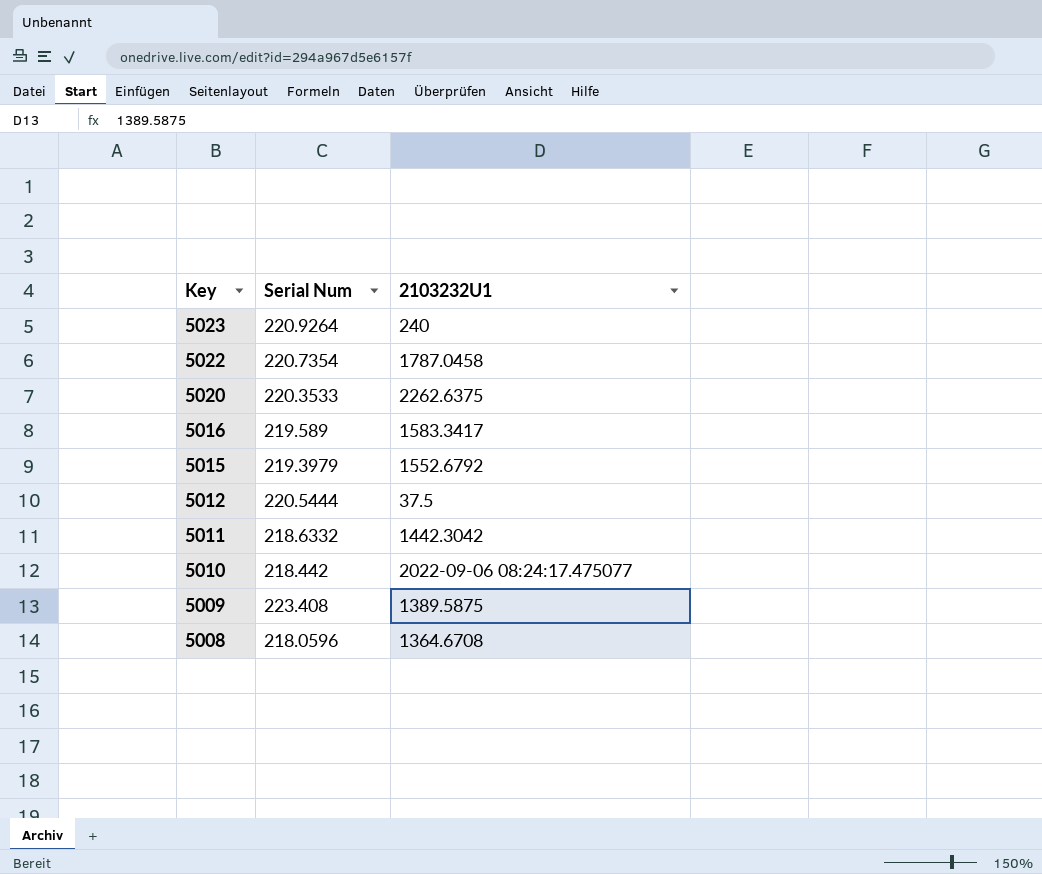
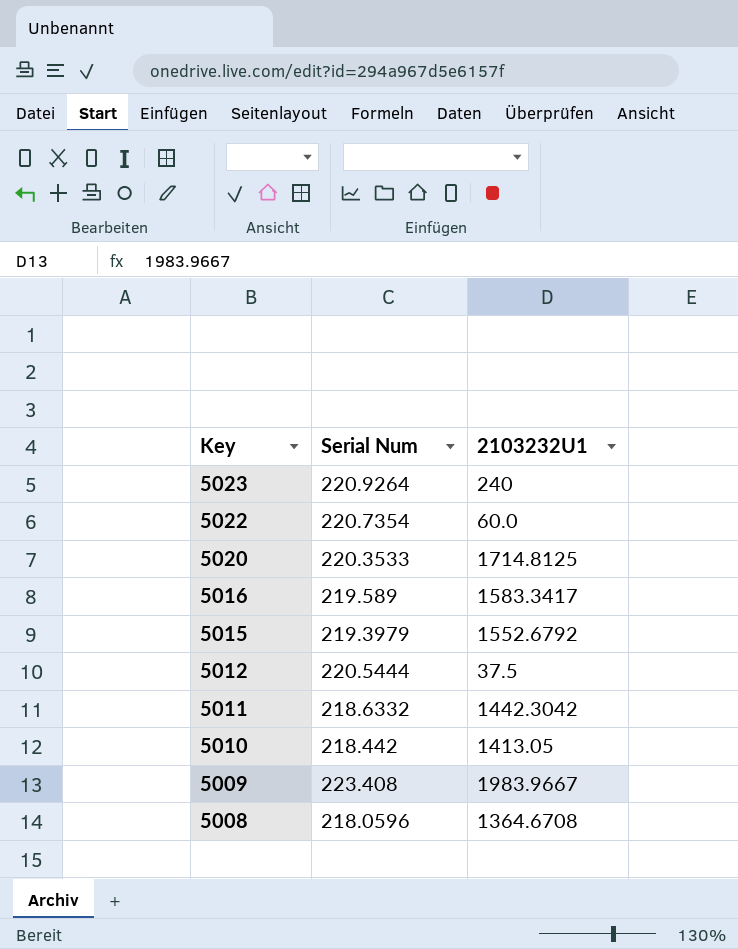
5022 | 2103232U1: 1787.0458 -> 60.0
5020 | 2103232U1: 2262.6375 -> 1714.8125
5010 | 2103232U1: 2022-09-06 08:24:17.475077 -> 1413.05
5009 | 2103232U1: 1389.5875 -> 1983.9667

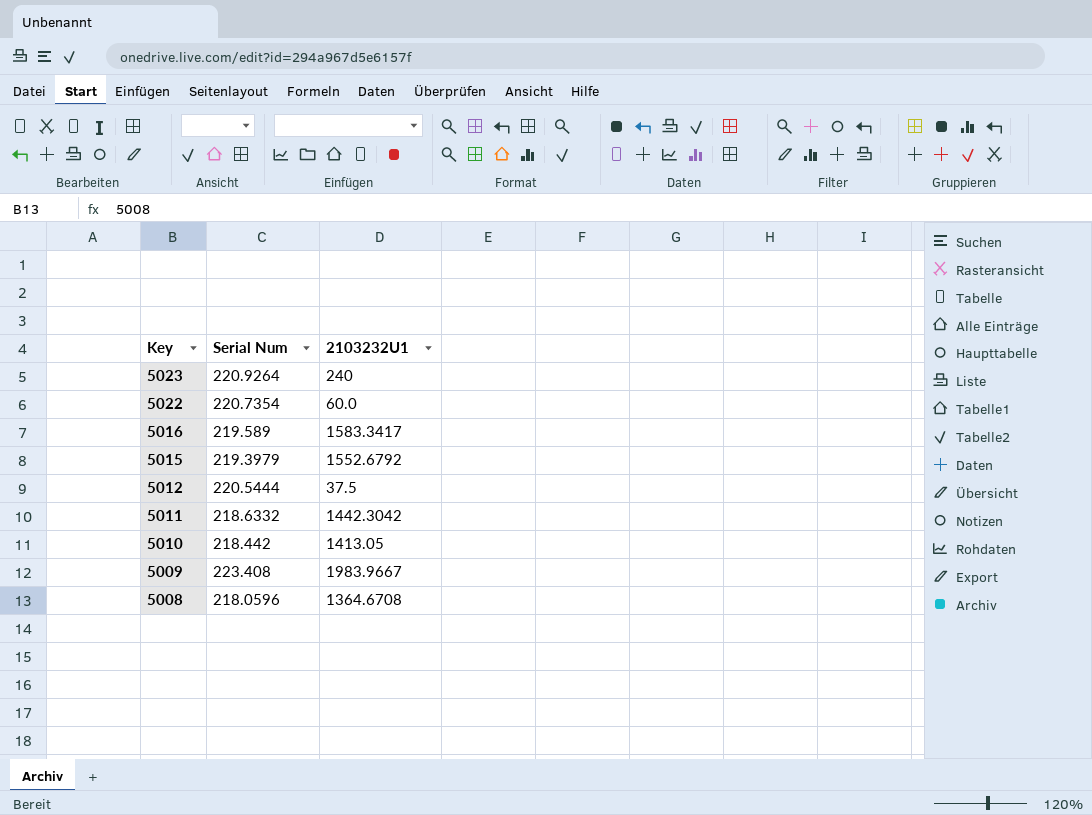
row 5020: 220.3533 | 1714.8125 -> none

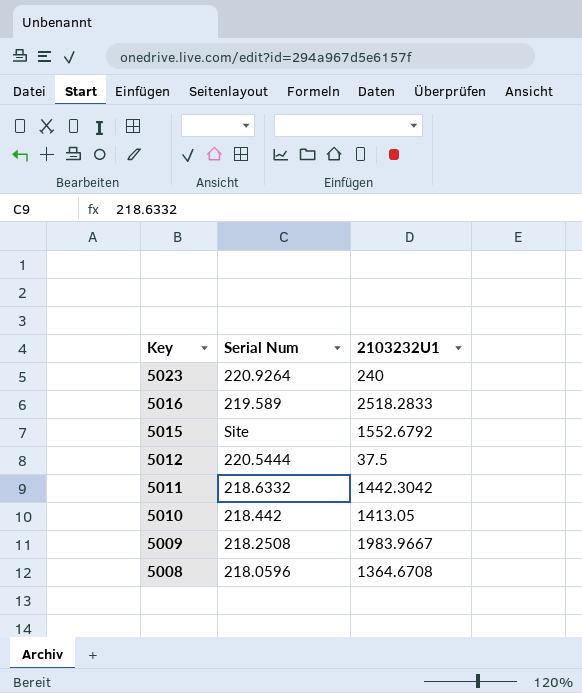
row 5022: 220.7354 | 60.0 -> none
5016 | 2103232U1: 1583.3417 -> 2518.2833
5015 | Serial Num: 219.3979 -> Site
5009 | Serial Num: 223.408 -> 218.2508

